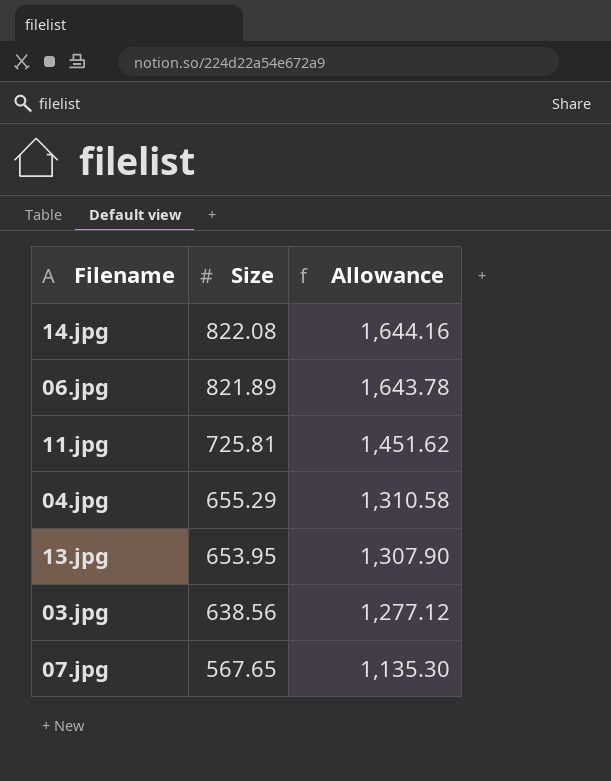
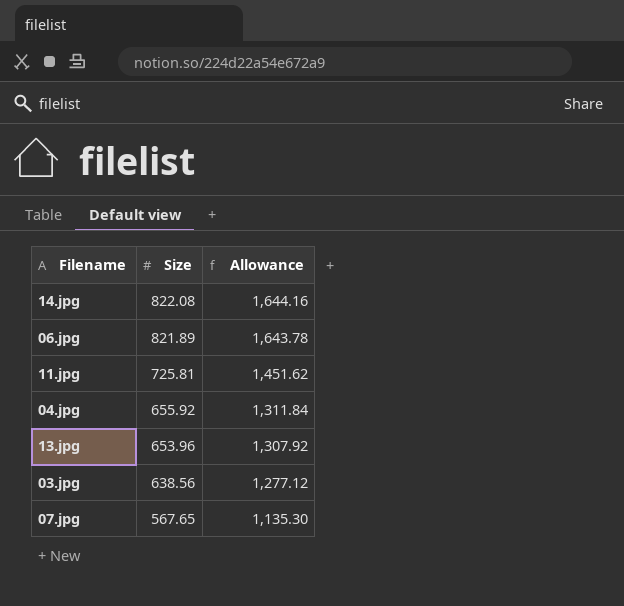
04.jpg | Size: 655.29 -> 655.92
04.jpg | Allowance: 1,310.58 -> 1,311.84
13.jpg | Size: 653.95 -> 653.96
13.jpg | Allowance: 1,307.90 -> 1,307.92

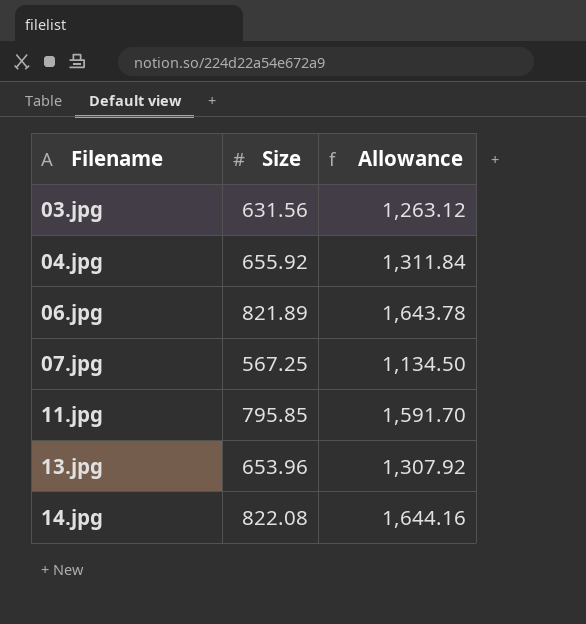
row order: Size descending -> Filename ascending
03.jpg | Size: 638.56 -> 631.56
03.jpg | Allowance: 1,277.12 -> 1,263.12
07.jpg | Size: 567.65 -> 567.25
07.jpg | Allowance: 1,135.30 -> 1,134.50
11.jpg | Size: 725.81 -> 795.85
11.jpg | Allowance: 1,451.62 -> 1,591.70

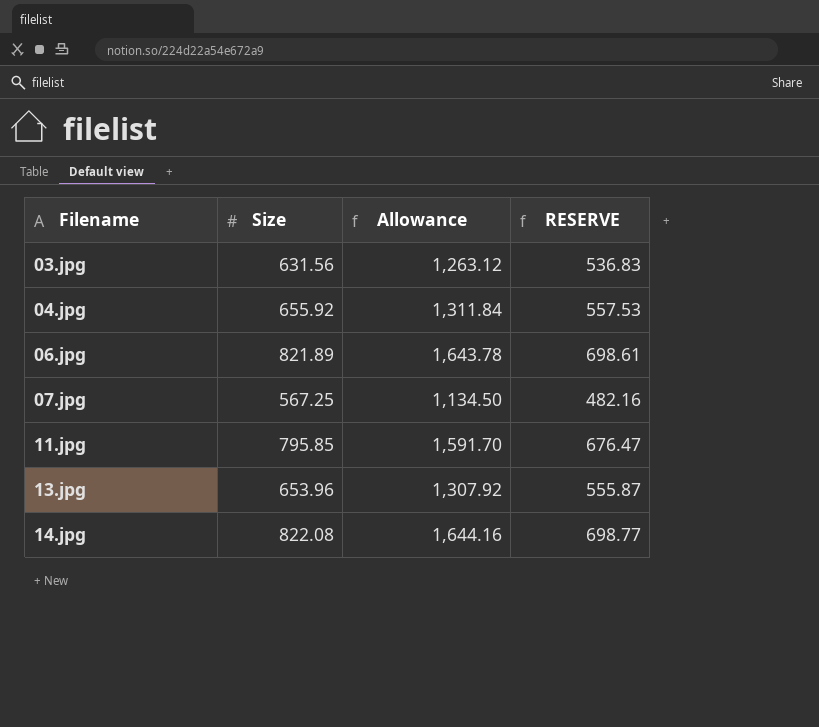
column RESERVE | formula: none -> [Size] * 0.85

